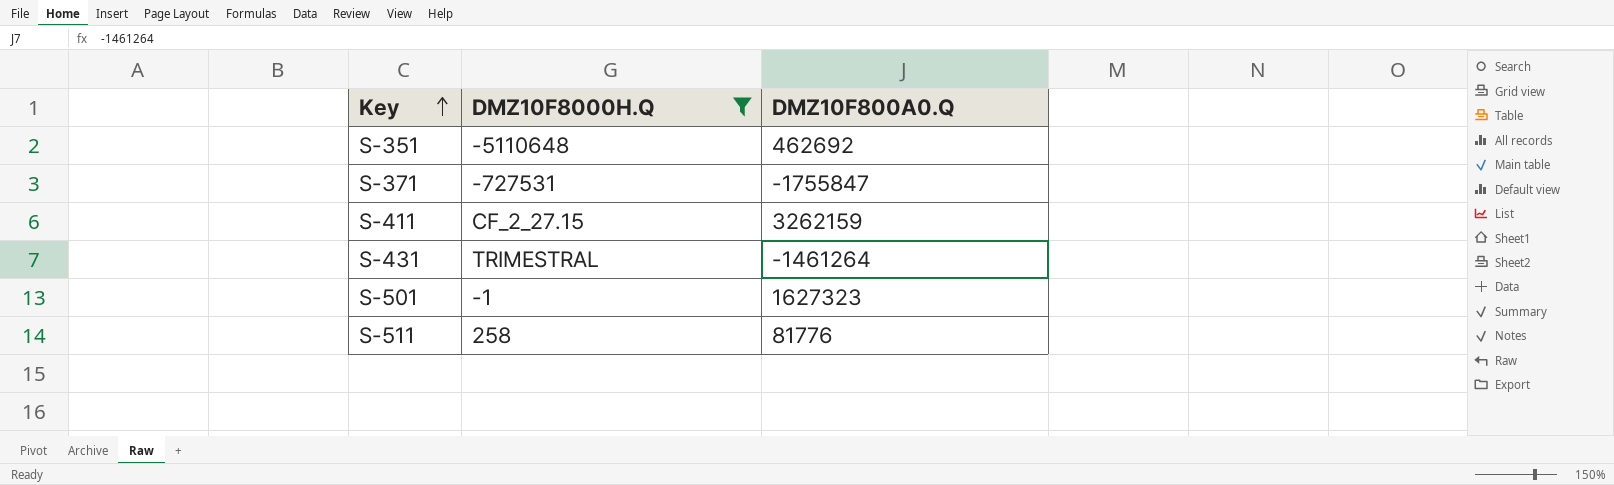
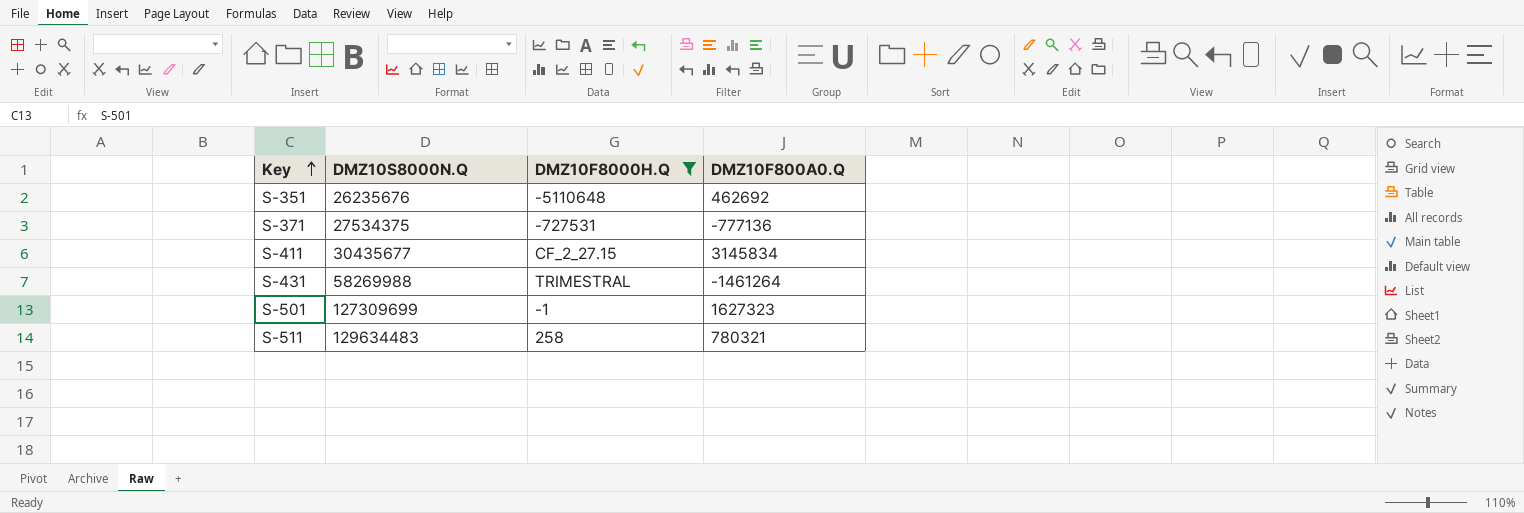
column DMZ10S8000N.Q | position: none -> 2
S-371 | DMZ10F800A0.Q: -1755847 -> -777136
S-411 | DMZ10F800A0.Q: 3262159 -> 3145834
S-511 | DMZ10F800A0.Q: 81776 -> 780321

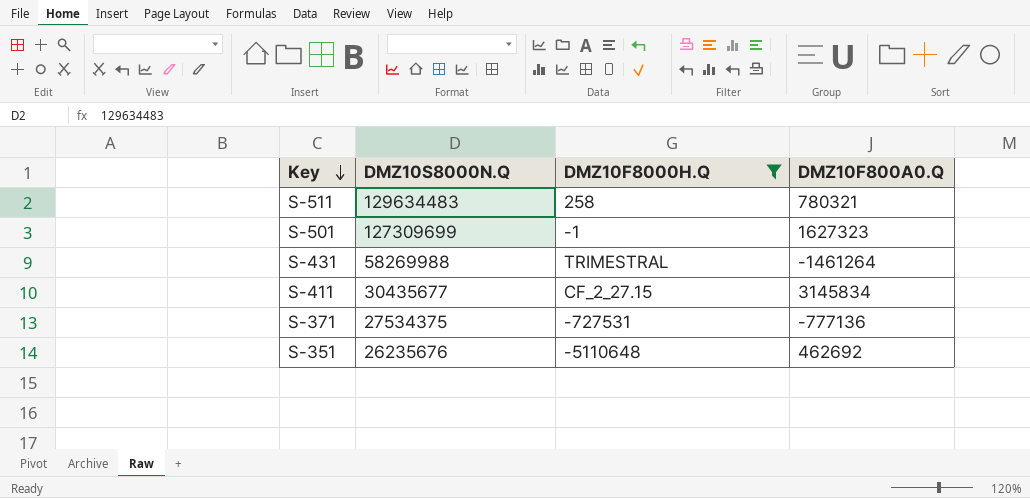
row order: Key ascending -> Key descending

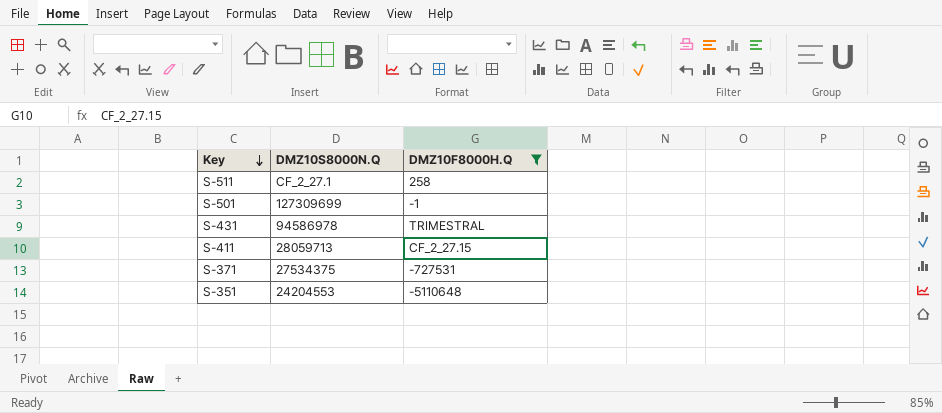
column DMZ10F800A0.Q | position: 4 -> none
S-511 | DMZ10S8000N.Q: 129634483 -> CF_2_27.1
S-431 | DMZ10S8000N.Q: 58269988 -> 94586978
S-411 | DMZ10S8000N.Q: 30435677 -> 28059713
S-351 | DMZ10S8000N.Q: 26235676 -> 24204553

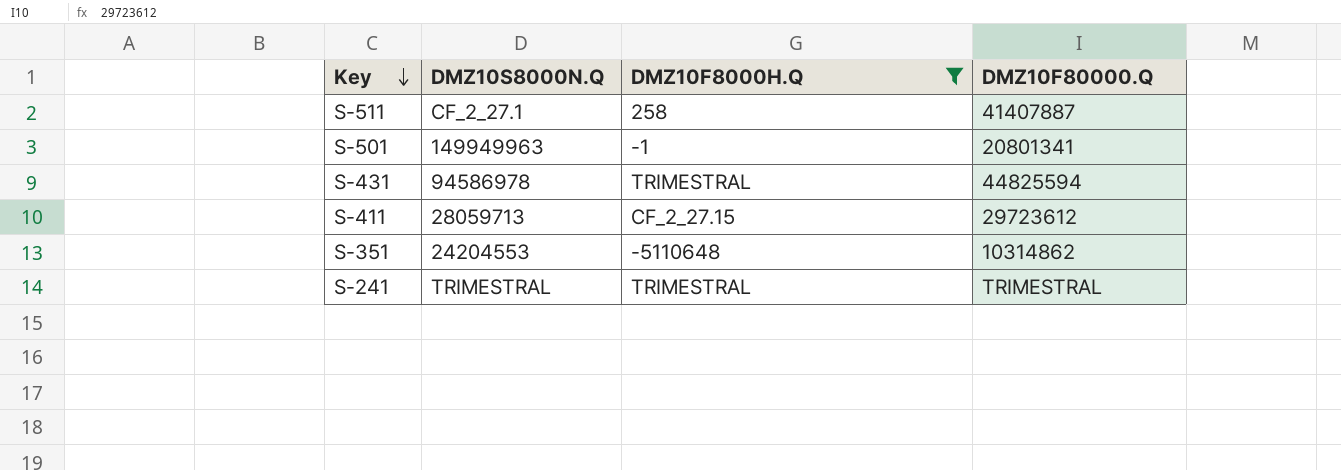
column DMZ10F80000.Q | position: none -> 4
row S-371: 27534375 | -727531 -> none
S-501 | DMZ10S8000N.Q: 127309699 -> 149949963
row S-241: none -> TRIMESTRAL | TRIMESTRAL | TRIMESTRAL

